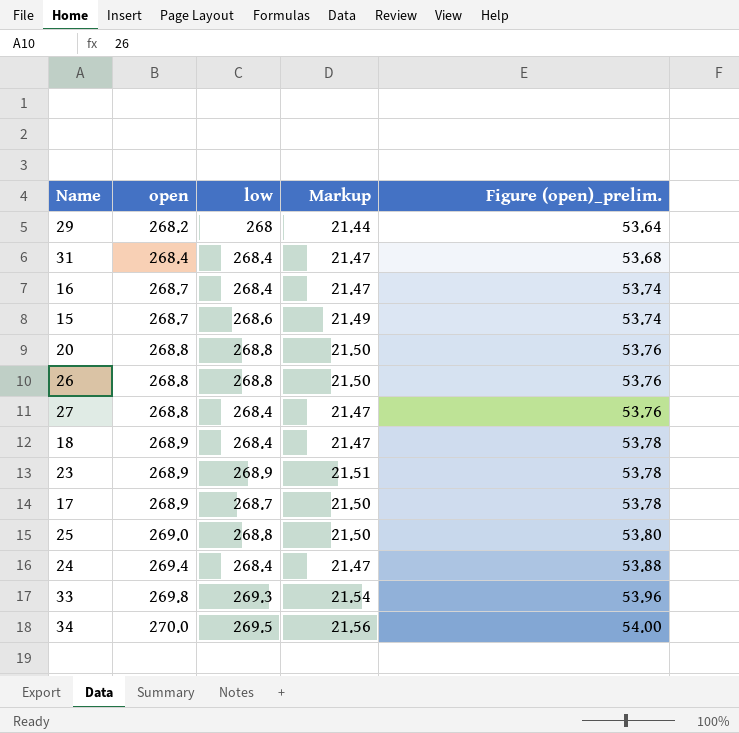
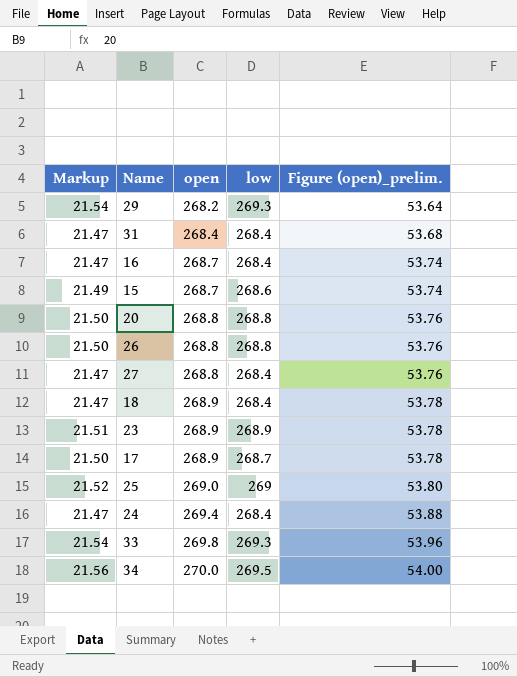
column Markup | position: 4 -> 1
29 | Markup: 21.44 -> 21.54
29 | low: 268 -> 269.3
25 | Markup: 21.50 -> 21.52
25 | low: 268.8 -> 269

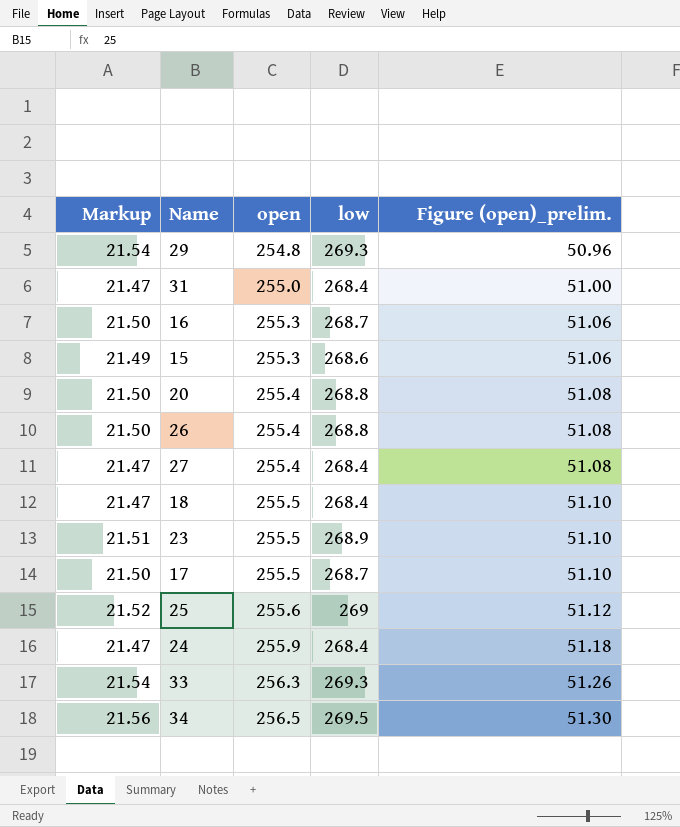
29 | open: 268.2 -> 254.8
29 | Figure (open)_prelim.: 53.64 -> 50.96
31 | open: 268.4 -> 255.0
31 | Figure (open)_prelim.: 53.68 -> 51.00
16 | Markup: 21.47 -> 21.50
16 | open: 268.7 -> 255.3
16 | low: 268.4 -> 268.7
16 | Figure (open)_prelim.: 53.74 -> 51.06
15 | open: 268.7 -> 255.3
15 | Figure (open)_prelim.: 53.74 -> 51.06
20 | open: 268.8 -> 255.4
20 | Figure (open)_prelim.: 53.76 -> 51.08
26 | open: 268.8 -> 255.4
26 | Figure (open)_prelim.: 53.76 -> 51.08
27 | open: 268.8 -> 255.4
27 | Figure (open)_prelim.: 53.76 -> 51.08
18 | open: 268.9 -> 255.5
18 | Figure (open)_prelim.: 53.78 -> 51.10
23 | open: 268.9 -> 255.5
23 | Figure (open)_prelim.: 53.78 -> 51.10
17 | open: 268.9 -> 255.5
17 | Figure (open)_prelim.: 53.78 -> 51.10
25 | open: 269.0 -> 255.6
25 | Figure (open)_prelim.: 53.80 -> 51.12
24 | open: 269.4 -> 255.9
24 | Figure (open)_prelim.: 53.88 -> 51.18
33 | open: 269.8 -> 256.3
33 | Figure (open)_prelim.: 53.96 -> 51.26
34 | open: 270.0 -> 256.5
34 | Figure (open)_prelim.: 54.00 -> 51.30

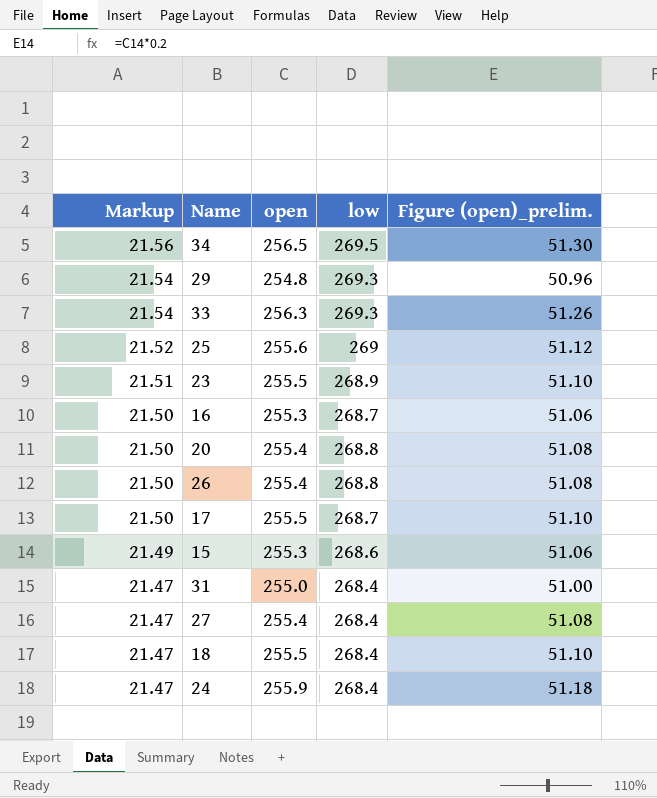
row order: open ascending -> Markup descending

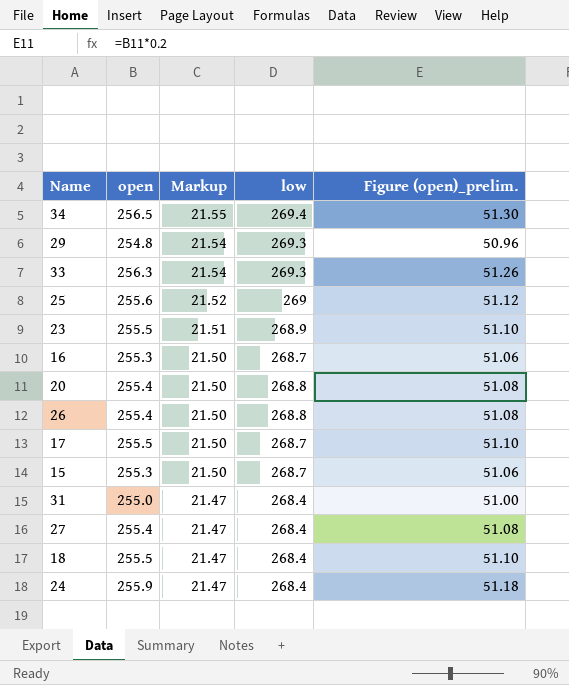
column Markup | position: 1 -> 3
34 | Markup: 21.56 -> 21.55
34 | low: 269.5 -> 269.4
15 | Markup: 21.49 -> 21.50
15 | low: 268.6 -> 268.7

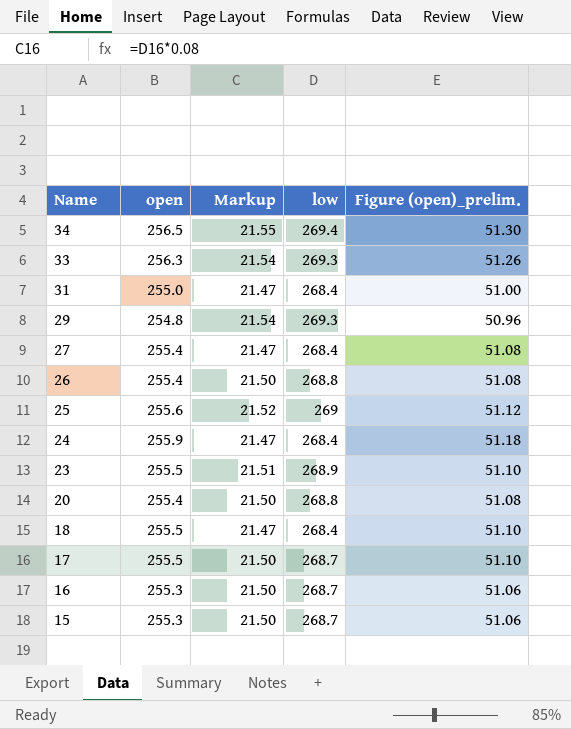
row order: Markup descending -> Name descending

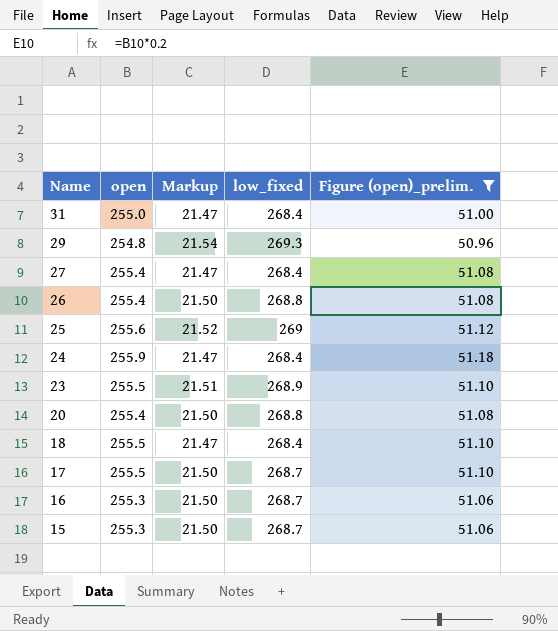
filter: none -> Figure (open)_prelim. <= 51.18
column name: low -> low_fixed

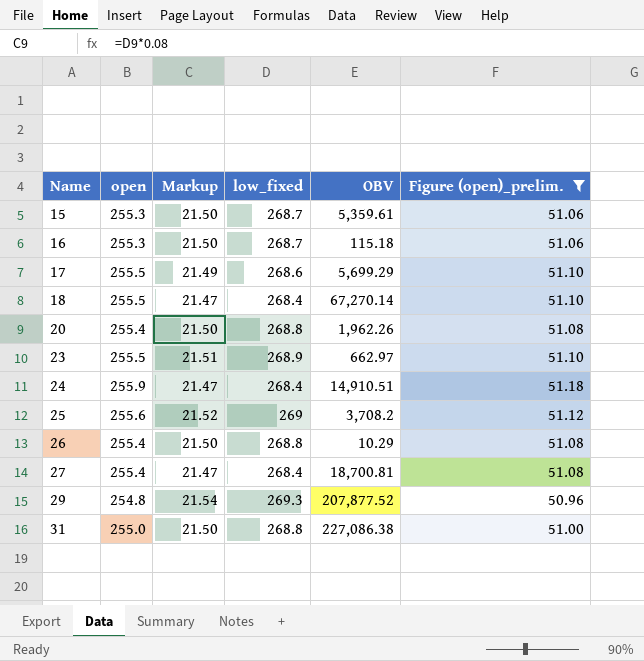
row order: Name descending -> Name ascending
column OBV | position: none -> 5
17 | Markup: 21.50 -> 21.49
17 | low_fixed: 268.7 -> 268.6
31 | Markup: 21.47 -> 21.50
31 | low_fixed: 268.4 -> 268.8

